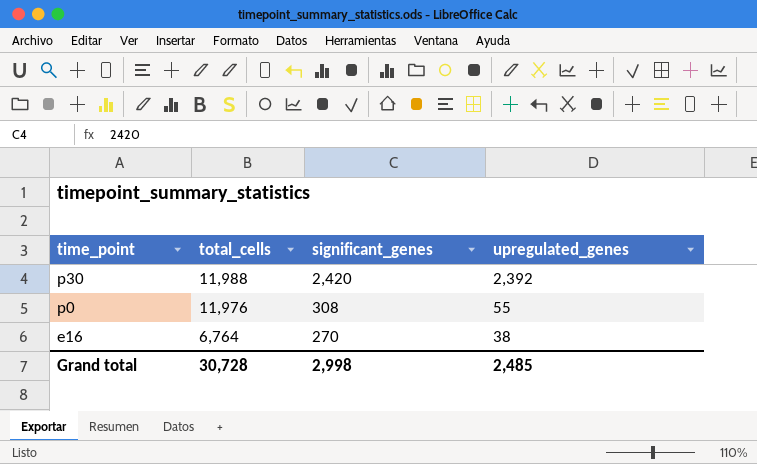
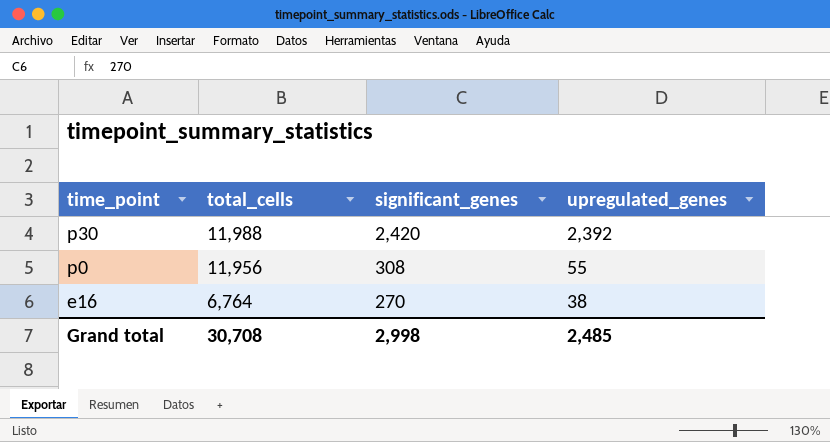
p0 | total_cells: 11,976 -> 11,956
Grand total | total_cells: 30,728 -> 30,708

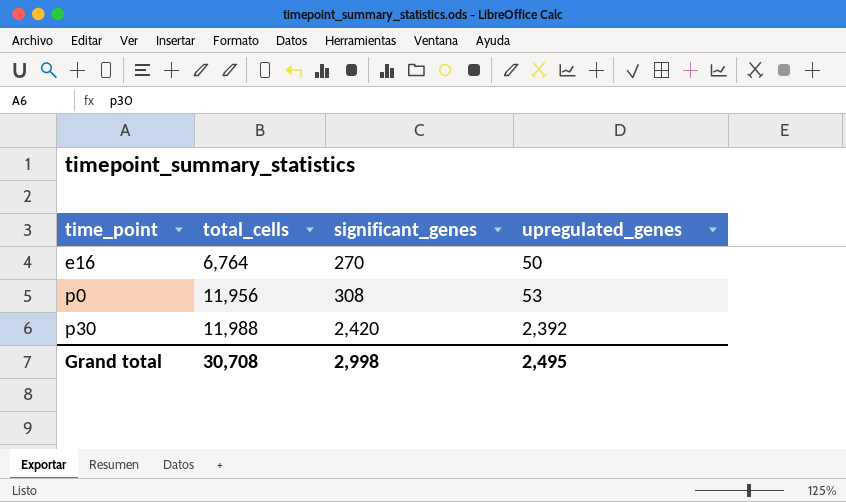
row order: time_point descending -> time_point ascending
e16 | upregulated_genes: 38 -> 50
p0 | upregulated_genes: 55 -> 53
Grand total | upregulated_genes: 2,485 -> 2,495

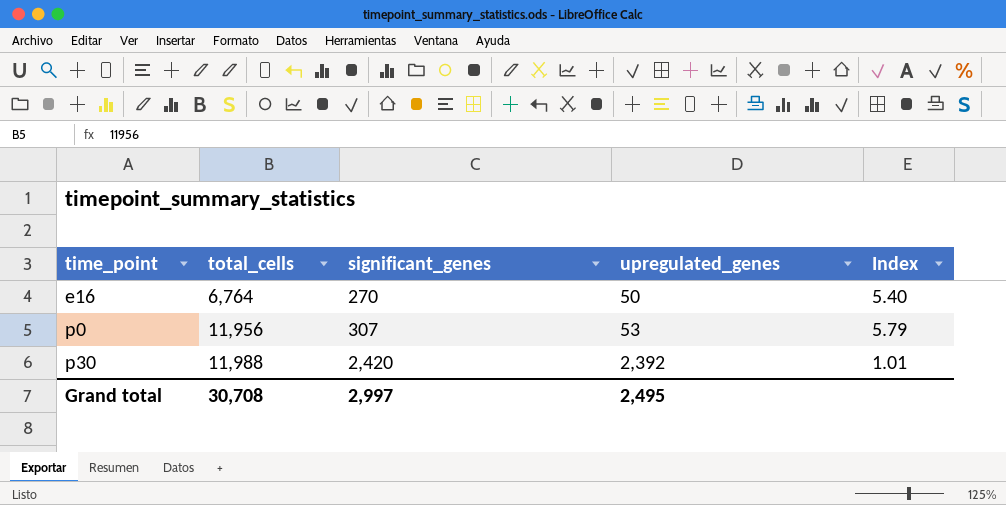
column Index | formula: none -> [significant_genes] / [upregulated_genes]
p0 | significant_genes: 308 -> 307
Grand total | significant_genes: 2,998 -> 2,997

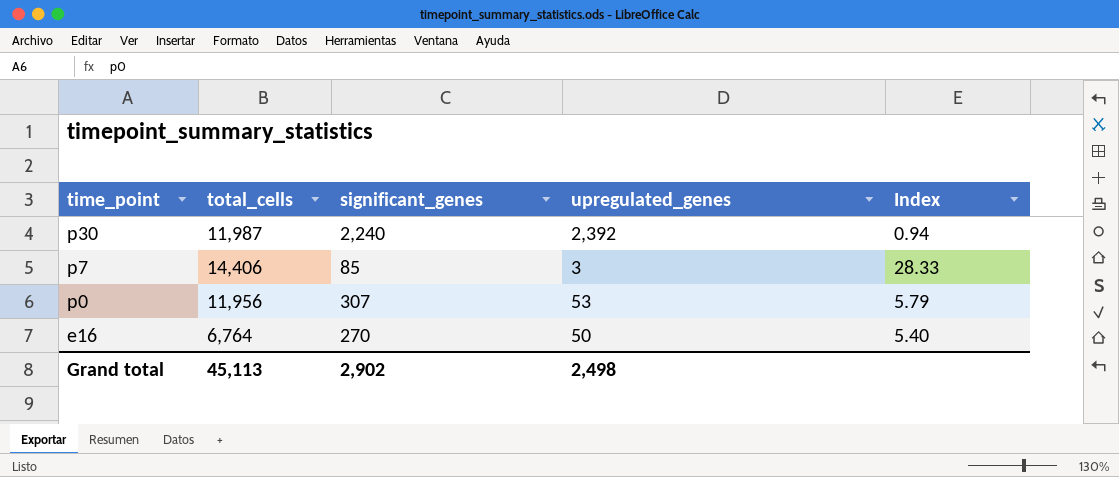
row order: time_point ascending -> time_point descending
p30 | total_cells: 11,988 -> 11,987
p30 | significant_genes: 2,420 -> 2,240
p30 | Index: 1.01 -> 0.94
row p7: none -> 14,406 | 85 | 3 | 28.33
Grand total | total_cells: 30,708 -> 45,113
Grand total | significant_genes: 2,997 -> 2,902
Grand total | upregulated_genes: 2,495 -> 2,498

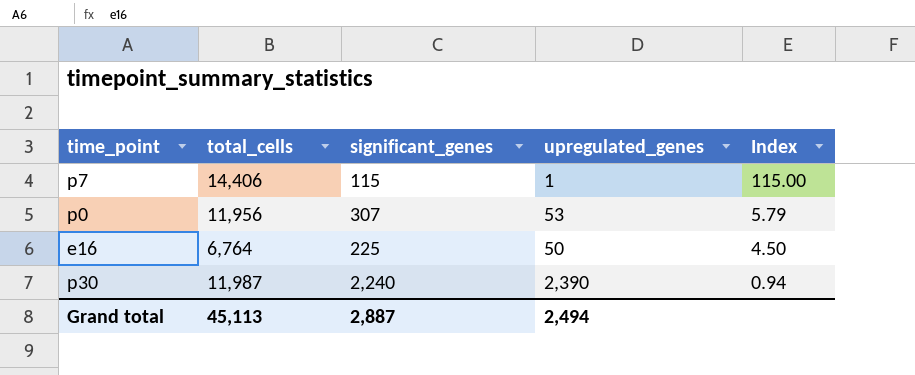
row order: time_point descending -> Index descending
p7 | significant_genes: 85 -> 115
p7 | upregulated_genes: 3 -> 1
p7 | Index: 28.33 -> 115.00
e16 | significant_genes: 270 -> 225
e16 | Index: 5.40 -> 4.50
p30 | upregulated_genes: 2,392 -> 2,390
Grand total | significant_genes: 2,902 -> 2,887
Grand total | upregulated_genes: 2,498 -> 2,494

